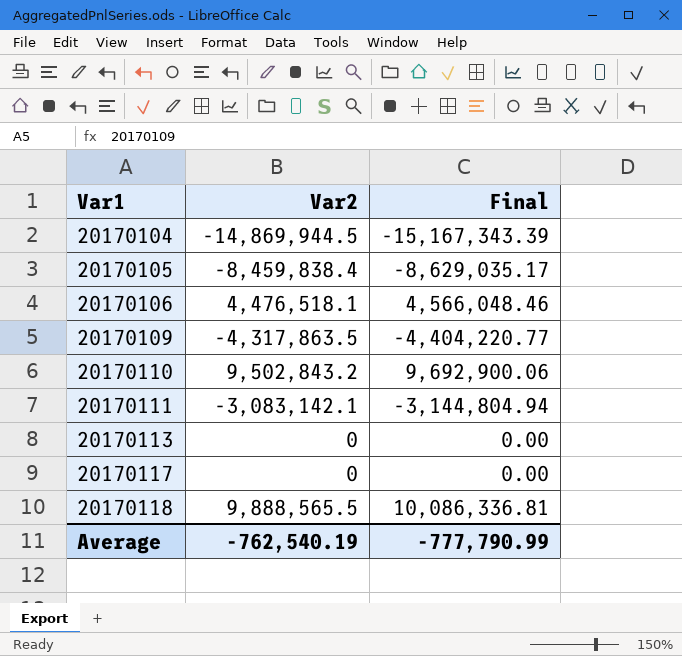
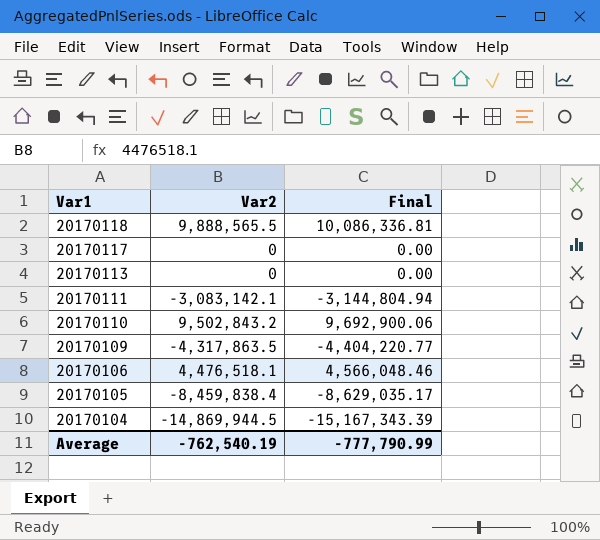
row order: Var1 ascending -> Var1 descending

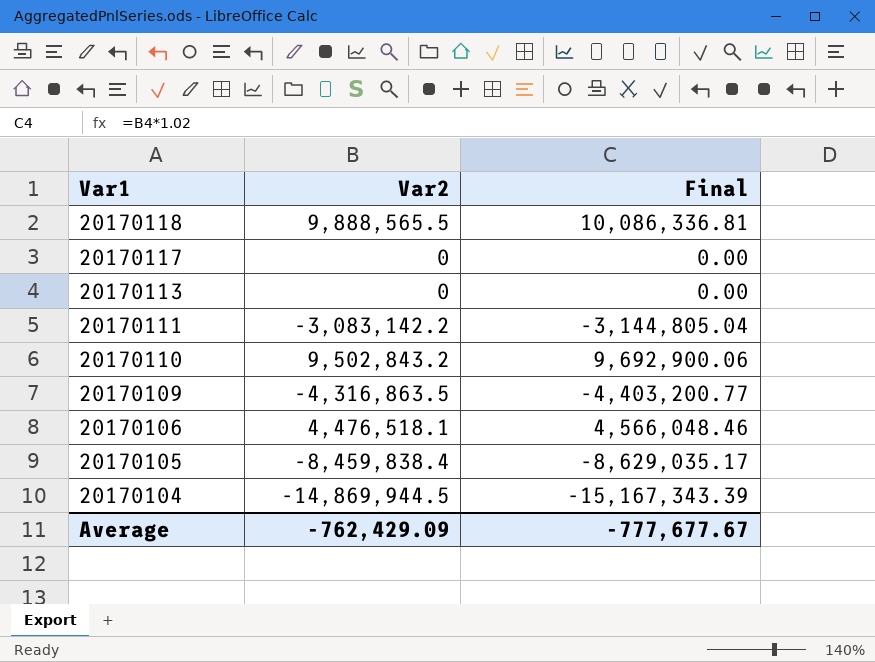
20170111 | Var2: -3,083,142.1 -> -3,083,142.2
20170111 | Final: -3,144,804.94 -> -3,144,805.04
20170109 | Var2: -4,317,863.5 -> -4,316,863.5
20170109 | Final: -4,404,220.77 -> -4,403,200.77
Average | Var2: -762,540.19 -> -762,429.09
Average | Final: -777,790.99 -> -777,677.67

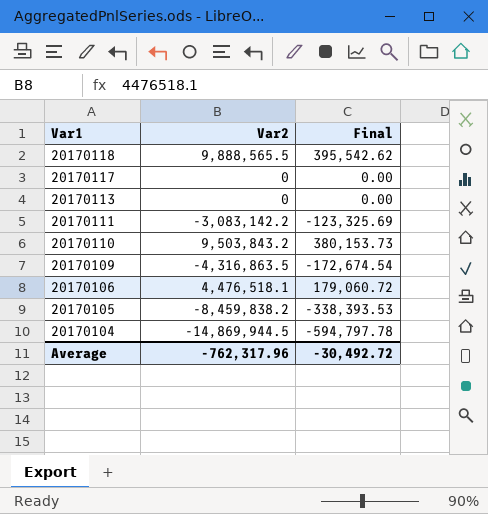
column Final | formula: [Var2] * 1.02 -> [Var2] * 0.04
20170110 | Var2: 9,502,843.2 -> 9,503,843.2
20170105 | Var2: -8,459,838.4 -> -8,459,838.2
Average | Var2: -762,429.09 -> -762,317.96
Average | Final: -777,677.67 -> -30,492.72

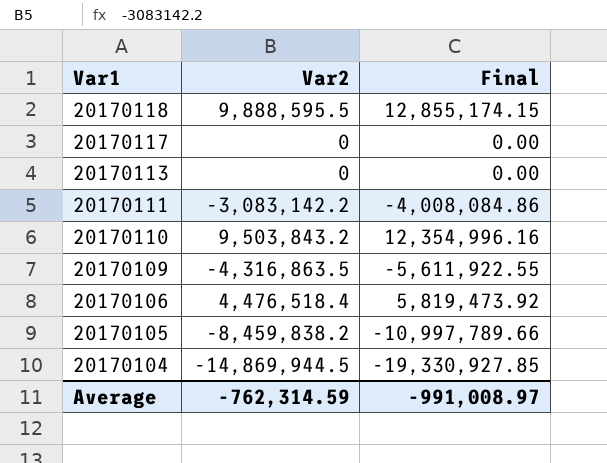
column Final | formula: [Var2] * 0.04 -> [Var2] * 1.3
20170118 | Var2: 9,888,565.5 -> 9,888,595.5
20170106 | Var2: 4,476,518.1 -> 4,476,518.4
Average | Var2: -762,317.96 -> -762,314.59
Average | Final: -30,492.72 -> -991,008.97

